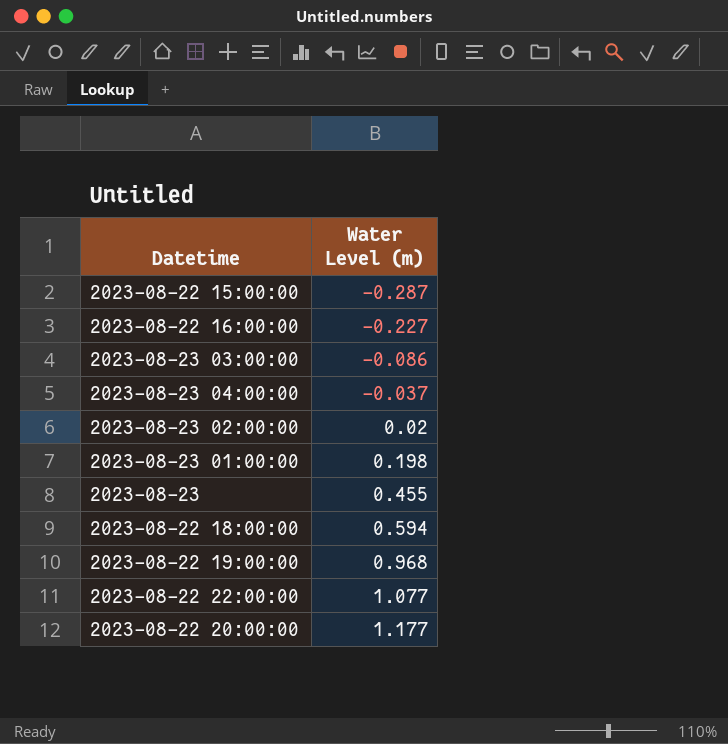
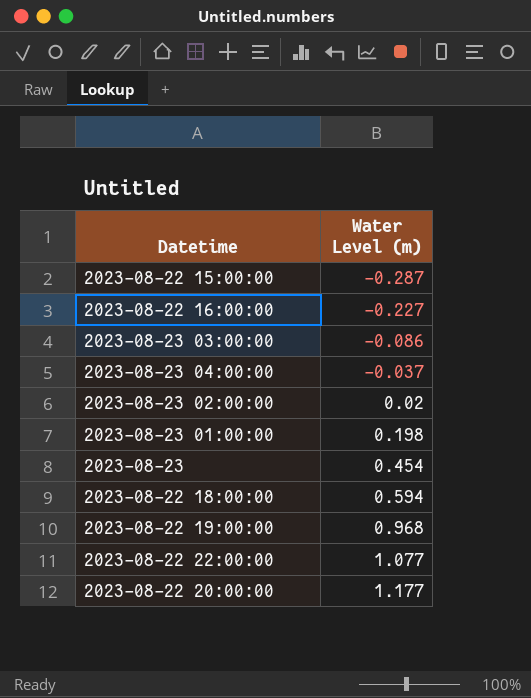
2023-08-23 | Water Level (m): 0.455 -> 0.454

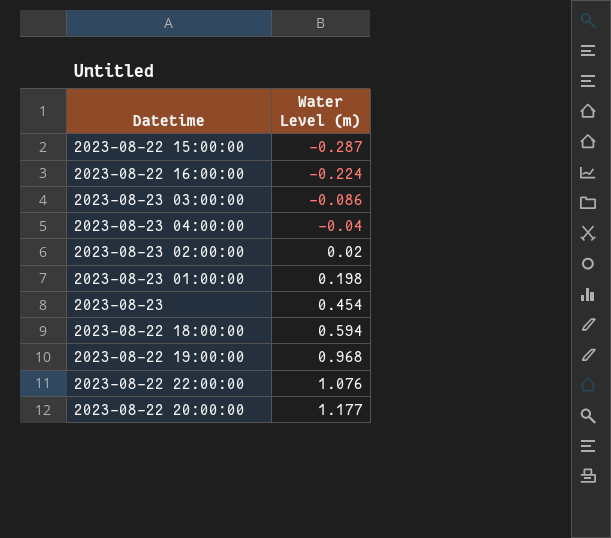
2023-08-22 16:00:00 | Water Level (m): -0.227 -> -0.224
2023-08-23 04:00:00 | Water Level (m): -0.037 -> -0.04
2023-08-22 22:00:00 | Water Level (m): 1.077 -> 1.076

